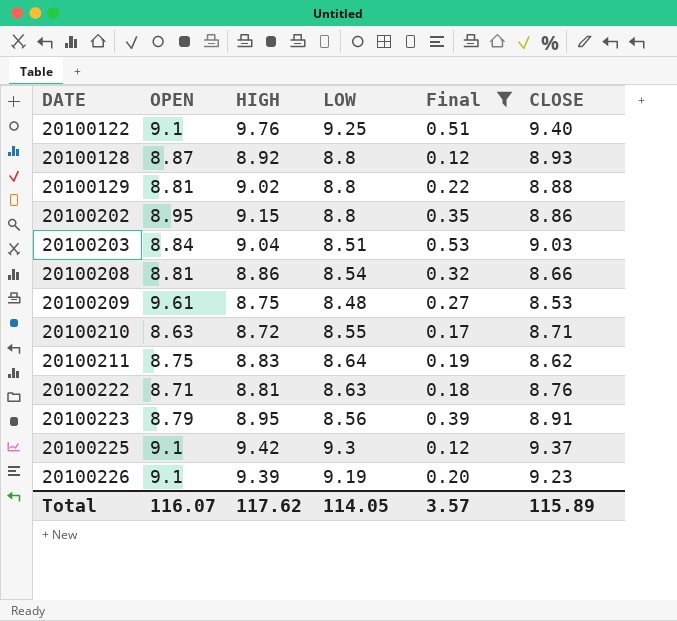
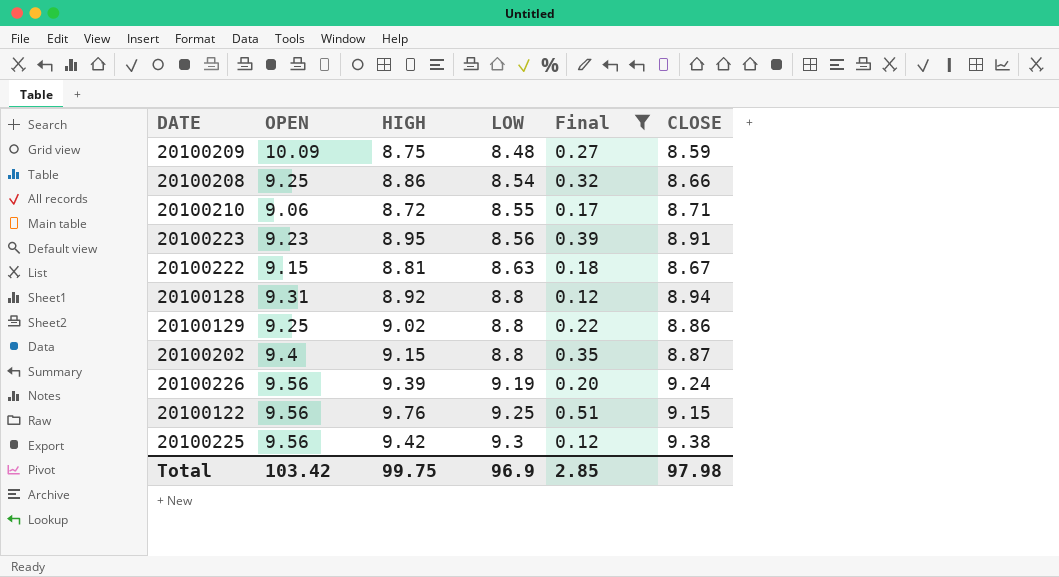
row order: DATE ascending -> LOW ascending
row 20100203: 8.84 | 9.04 | 8.51 | 0.53 | 9.03 -> none
row 20100211: 8.75 | 8.83 | 8.64 | 0.19 | 8.62 -> none
20100209 | OPEN: 9.61 -> 10.09
20100209 | CLOSE: 8.53 -> 8.59
20100208 | OPEN: 8.81 -> 9.25
20100210 | OPEN: 8.63 -> 9.06
20100223 | OPEN: 8.79 -> 9.23
20100222 | OPEN: 8.71 -> 9.15
20100222 | CLOSE: 8.76 -> 8.67
20100128 | OPEN: 8.87 -> 9.31
20100128 | CLOSE: 8.93 -> 8.94
20100129 | OPEN: 8.81 -> 9.25
20100129 | CLOSE: 8.88 -> 8.86
20100202 | OPEN: 8.95 -> 9.4
20100202 | CLOSE: 8.86 -> 8.87
20100226 | OPEN: 9.1 -> 9.56
20100226 | CLOSE: 9.23 -> 9.24
20100122 | OPEN: 9.1 -> 9.56
20100122 | CLOSE: 9.40 -> 9.15
20100225 | OPEN: 9.1 -> 9.56
20100225 | CLOSE: 9.37 -> 9.38
Total | OPEN: 116.07 -> 103.42
Total | HIGH: 117.62 -> 99.75
Total | LOW: 114.05 -> 96.9
Total | Final: 3.57 -> 2.85
Total | CLOSE: 115.89 -> 97.98

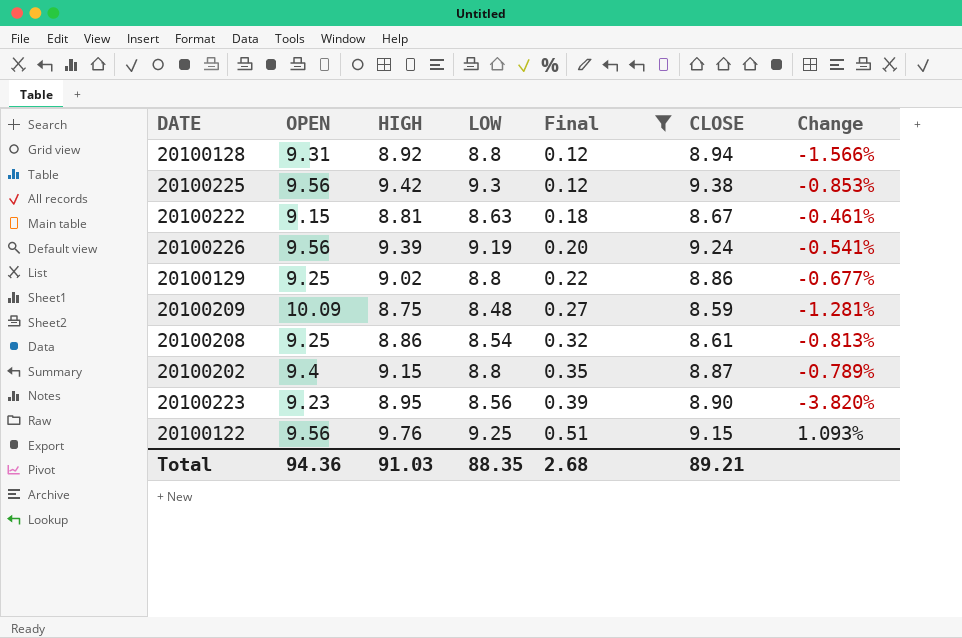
row order: LOW ascending -> Final ascending
column Change | formula: none -> ([LOW] - [CLOSE]) / [CLOSE]
row 20100210: 9.06 | 8.72 | 8.55 | 0.17 | 8.71 -> none
20100208 | CLOSE: 8.66 -> 8.61
20100223 | CLOSE: 8.91 -> 8.90
Total | OPEN: 103.42 -> 94.36
Total | HIGH: 99.75 -> 91.03
Total | LOW: 96.9 -> 88.35
Total | Final: 2.85 -> 2.68
Total | CLOSE: 97.98 -> 89.21

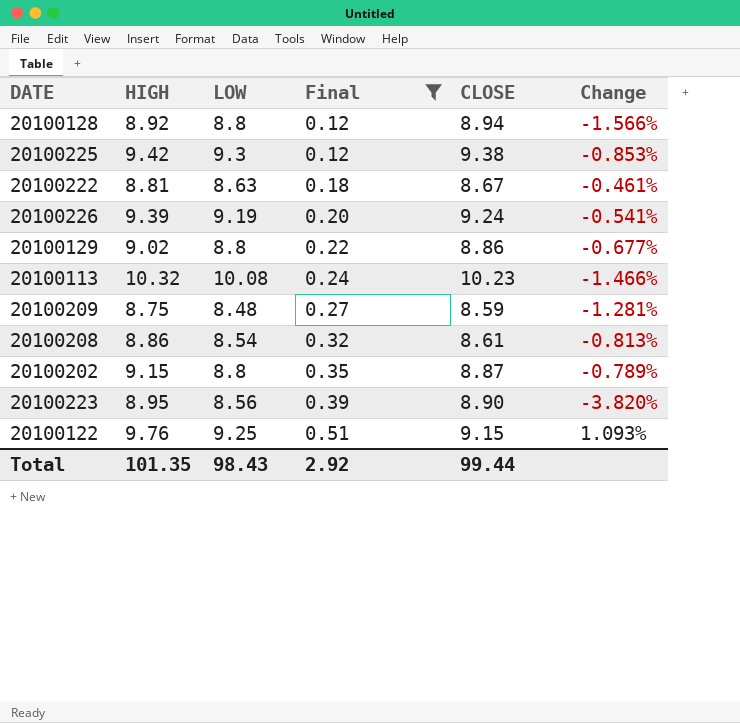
column OPEN | position: 2 -> none
row 20100113: none -> 10.32 | 10.08 | 0.24 | 10.23 | -1.466%
Total | HIGH: 91.03 -> 101.35
Total | LOW: 88.35 -> 98.43
Total | Final: 2.68 -> 2.92
Total | CLOSE: 89.21 -> 99.44

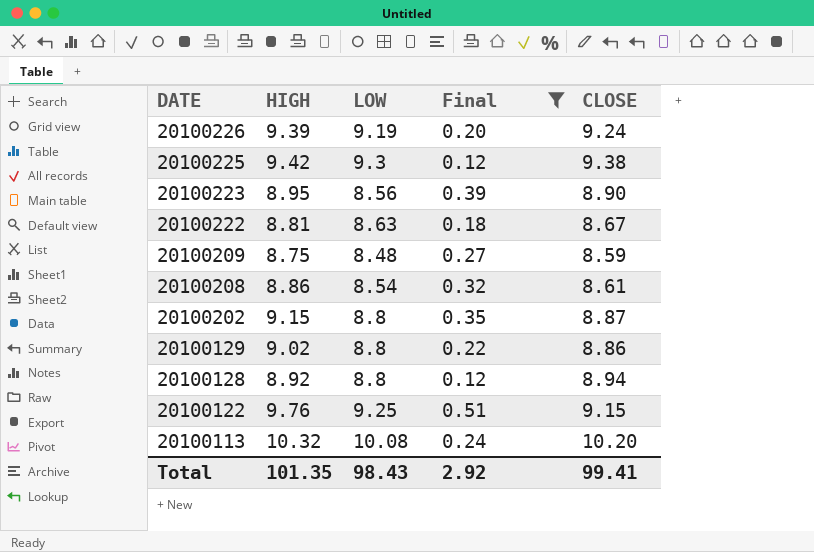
row order: Final ascending -> DATE descending
column Change | formula: ([LOW] - [CLOSE]) / [CLOSE] -> none
20100113 | CLOSE: 10.23 -> 10.20
Total | CLOSE: 99.44 -> 99.41

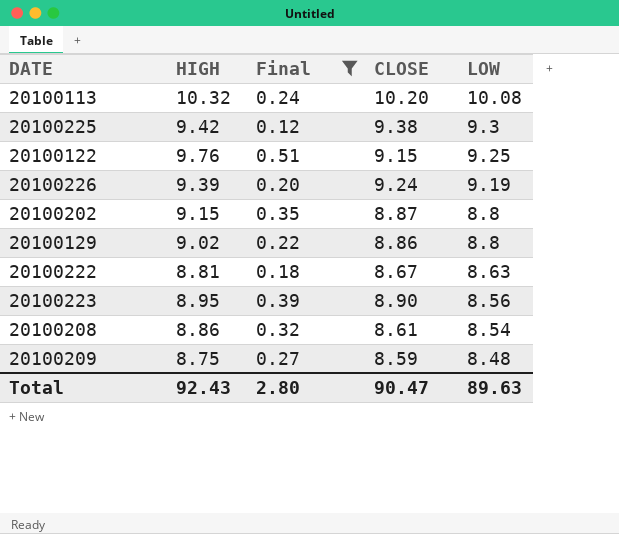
row order: DATE descending -> LOW descending
column LOW | position: 3 -> 5
row 20100128: 8.92 | 8.8 | 0.12 | 8.94 -> none
Total | HIGH: 101.35 -> 92.43
Total | Final: 2.92 -> 2.80
Total | CLOSE: 99.41 -> 90.47
Total | LOW: 98.43 -> 89.63

